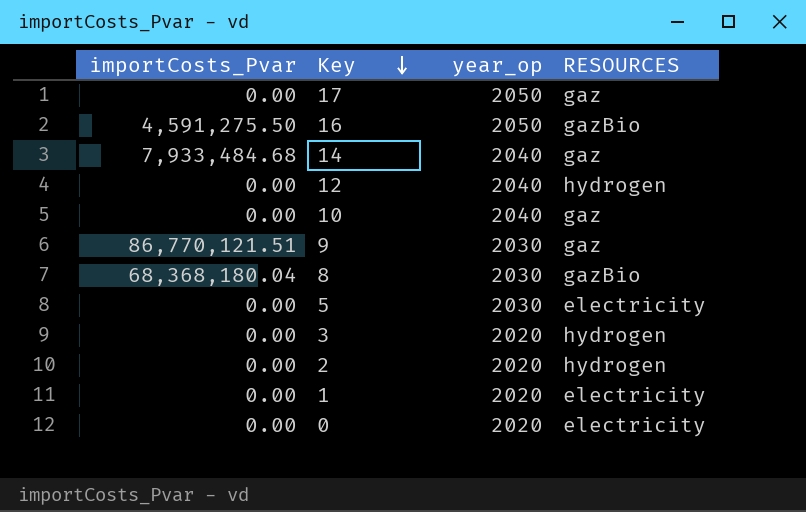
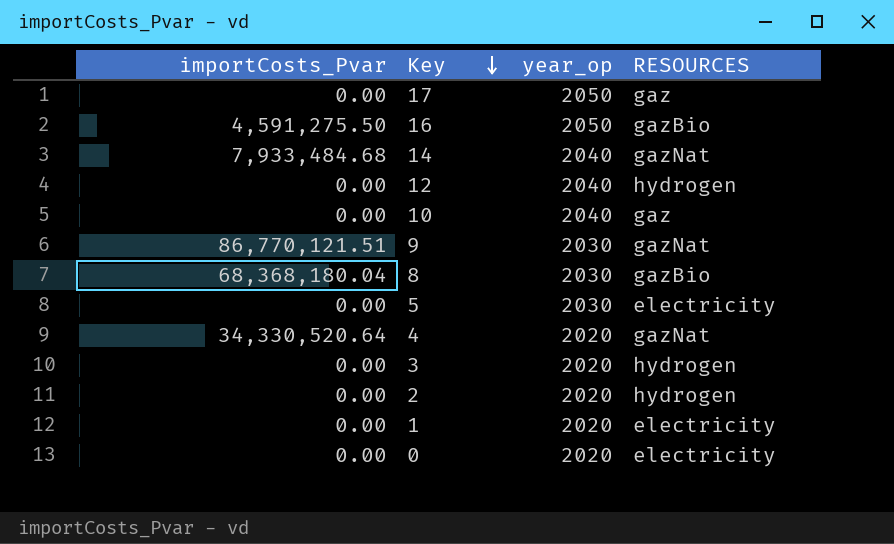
14 | RESOURCES: gaz -> gazNat
9 | RESOURCES: gaz -> gazNat
row 4: none -> 34,330,520.64 | 2020 | gazNat

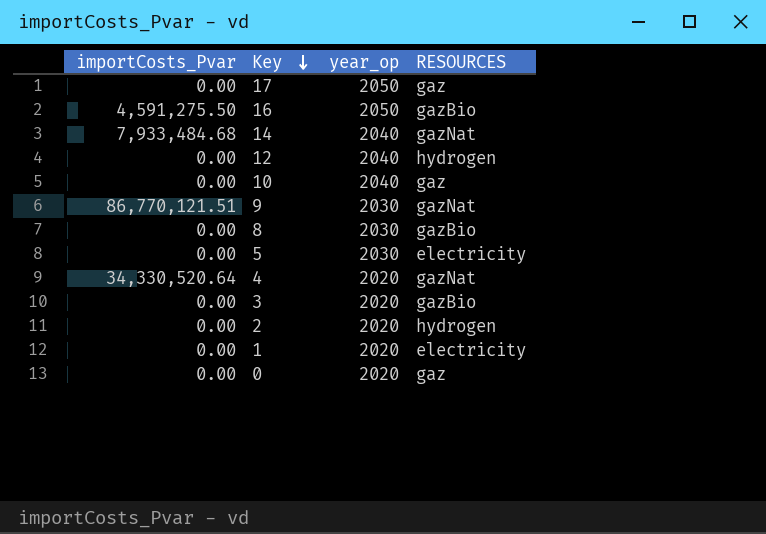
8 | importCosts_Pvar: 68,368,180.04 -> 0.00
3 | RESOURCES: hydrogen -> gazBio
0 | RESOURCES: electricity -> gaz

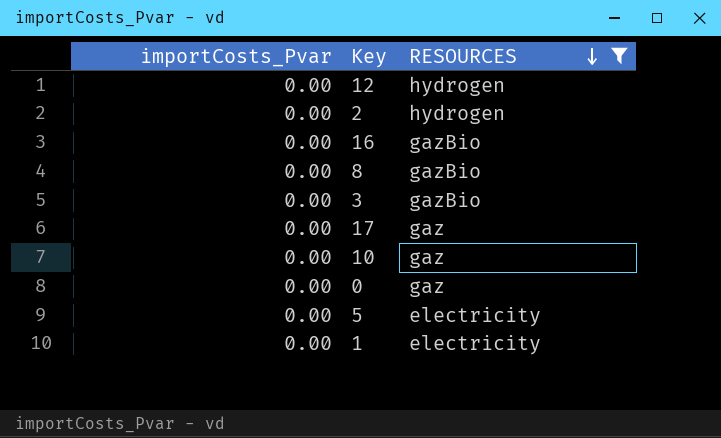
filter: none -> RESOURCES != gazNat
row order: Key descending -> RESOURCES descending
column year_op | position: 3 -> none
16 | importCosts_Pvar: 4,591,275.50 -> 0.00

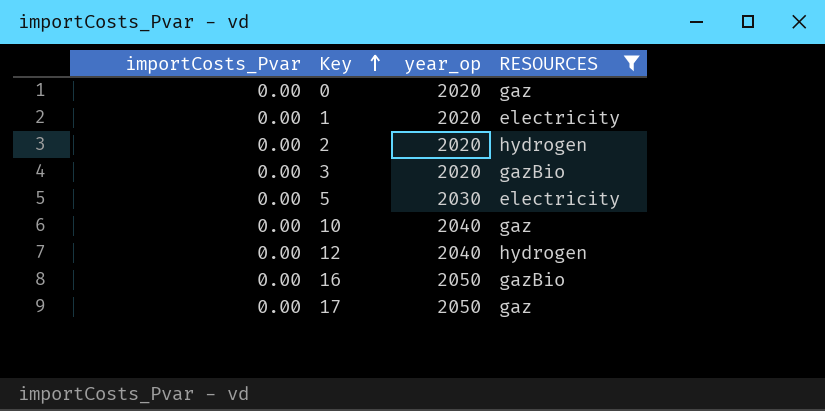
row order: RESOURCES descending -> Key ascending
column year_op | position: none -> 3
row 8: 0.00 | gazBio -> none

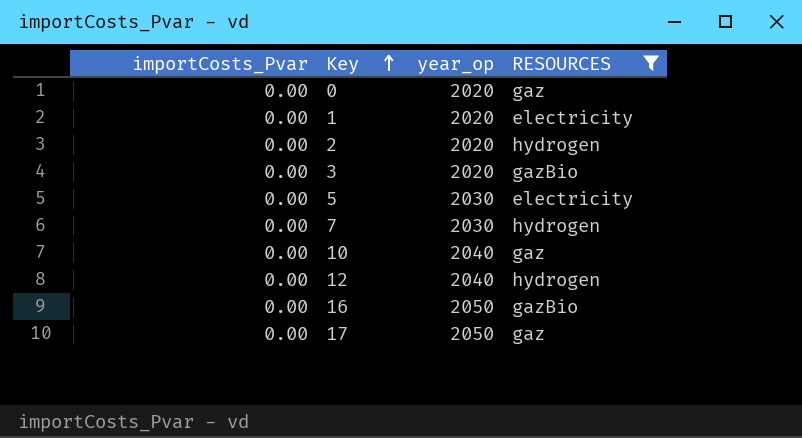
row 7: none -> 0.00 | 2030 | hydrogen

